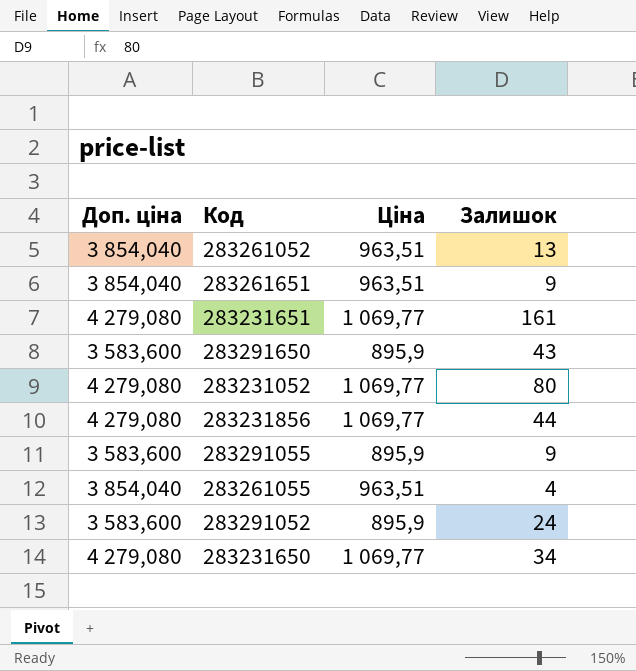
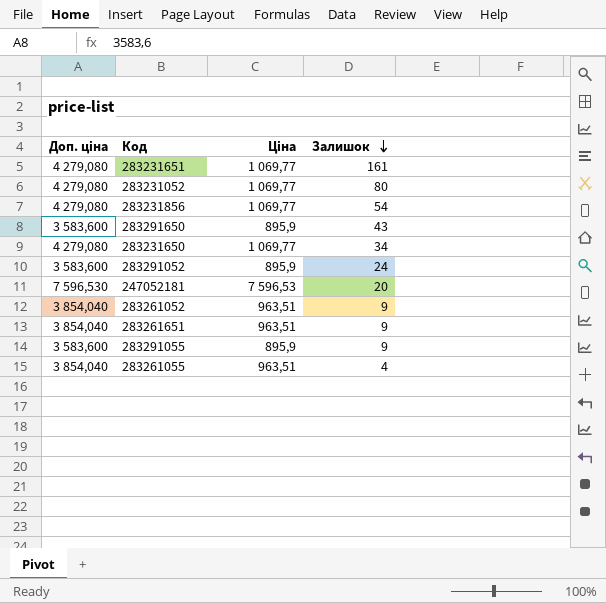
row order: none -> Залишок descending
283231856 | Залишок: 44 -> 54
row 247052181: none -> 7 596,530 | 7 596,53 | 20
283261052 | Залишок: 13 -> 9

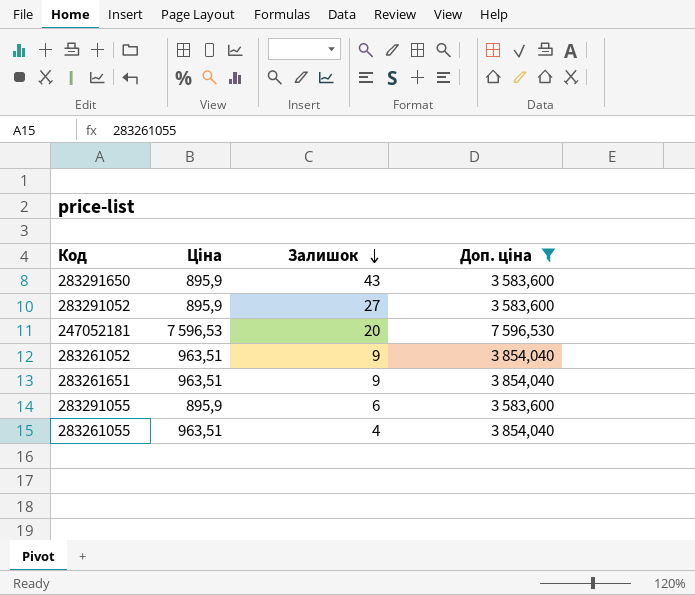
filter: none -> Доп. ціна != 4 279,080
column Доп. ціна | position: 1 -> 4
283291052 | Залишок: 24 -> 27
283291055 | Залишок: 9 -> 6

